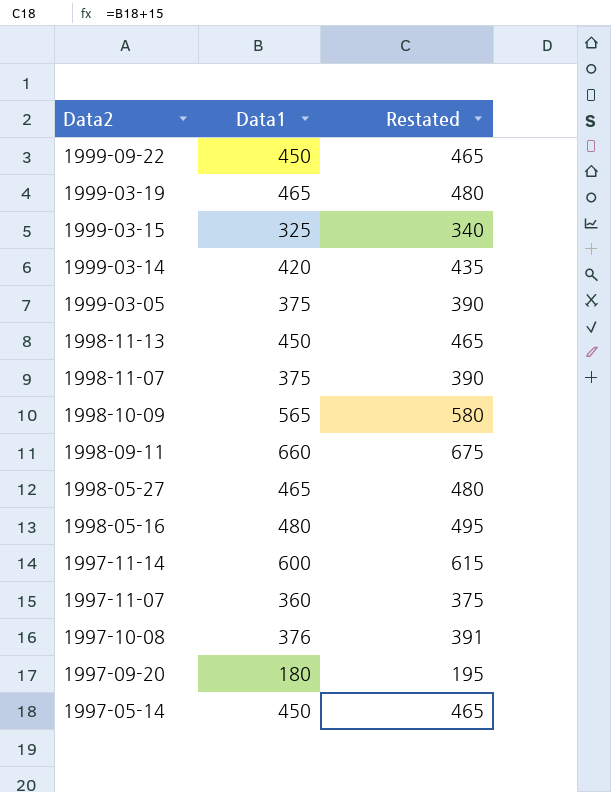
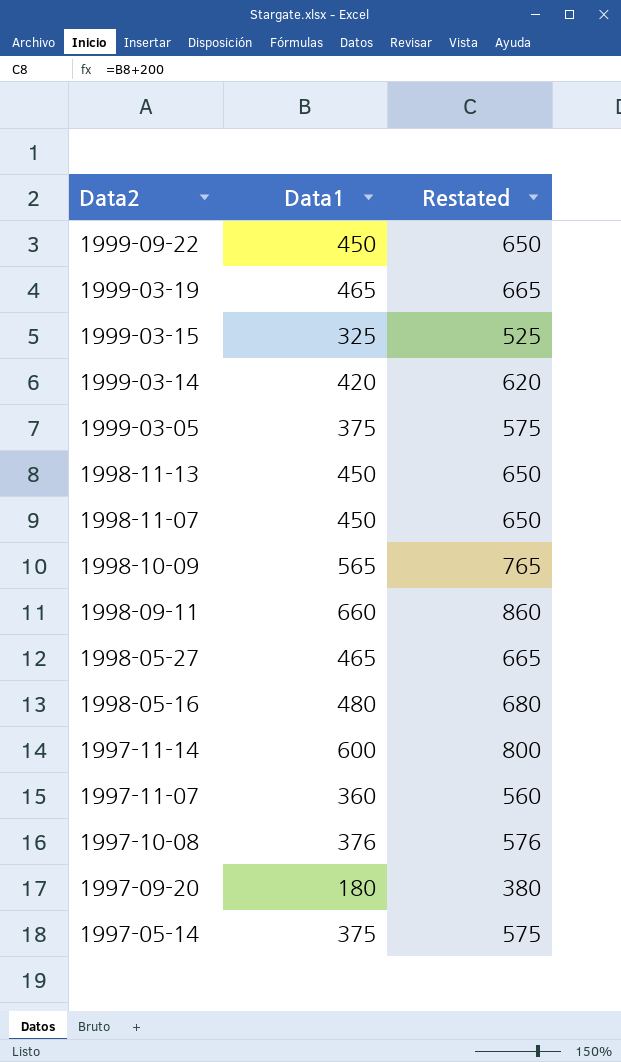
column Restated | formula: [Data1] + 15 -> [Data1] + 200
1998-11-07 | Data1: 375 -> 450
1997-05-14 | Data1: 450 -> 375

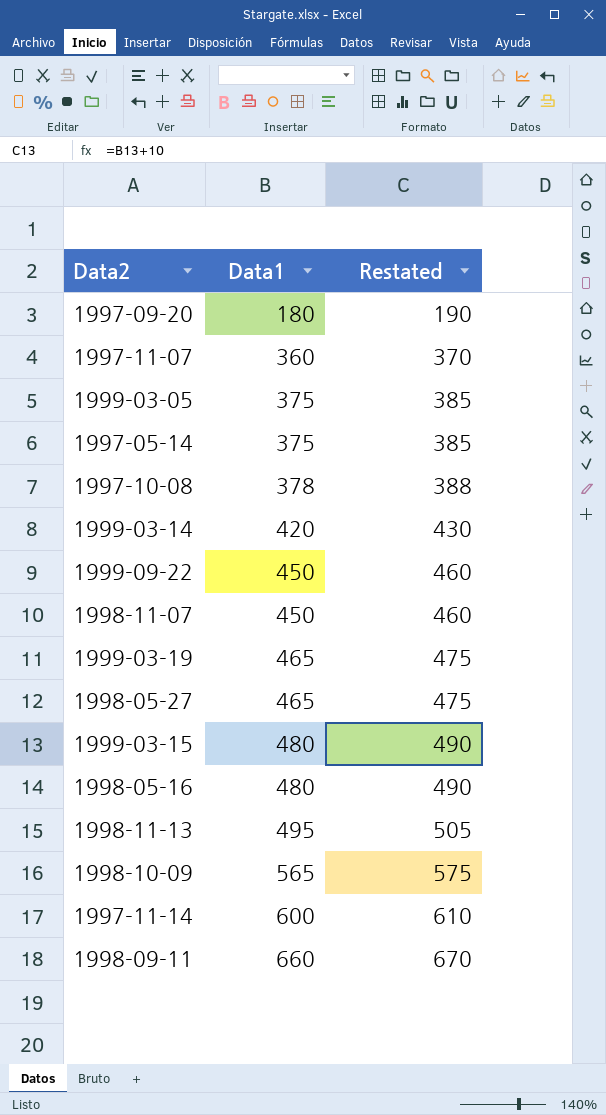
row order: Data2 descending -> Data1 ascending
column Restated | formula: [Data1] + 200 -> [Data1] + 10
1997-10-08 | Data1: 376 -> 378
1999-03-15 | Data1: 325 -> 480
1998-11-13 | Data1: 450 -> 495

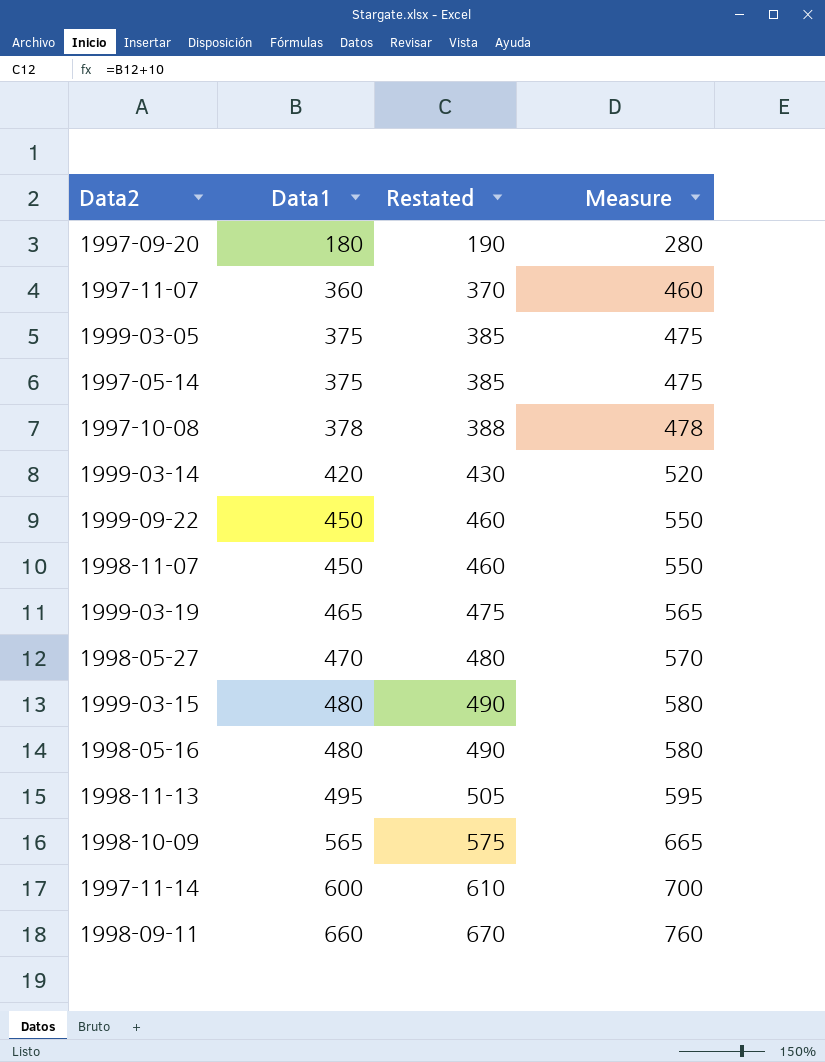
column Measure | formula: none -> [Data1] + 100
1998-05-27 | Data1: 465 -> 470
1998-05-27 | Restated: 475 -> 480

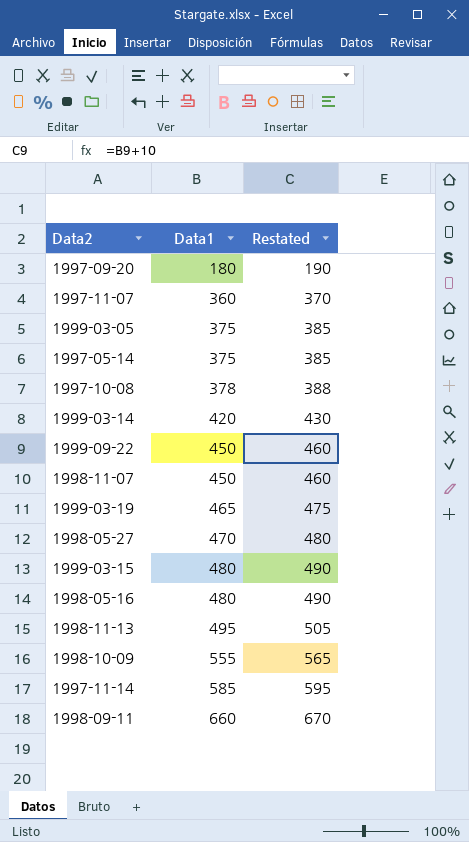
column Measure | formula: [Data1] + 100 -> none
1998-10-09 | Data1: 565 -> 555
1998-10-09 | Restated: 575 -> 565
1997-11-14 | Data1: 600 -> 585
1997-11-14 | Restated: 610 -> 595

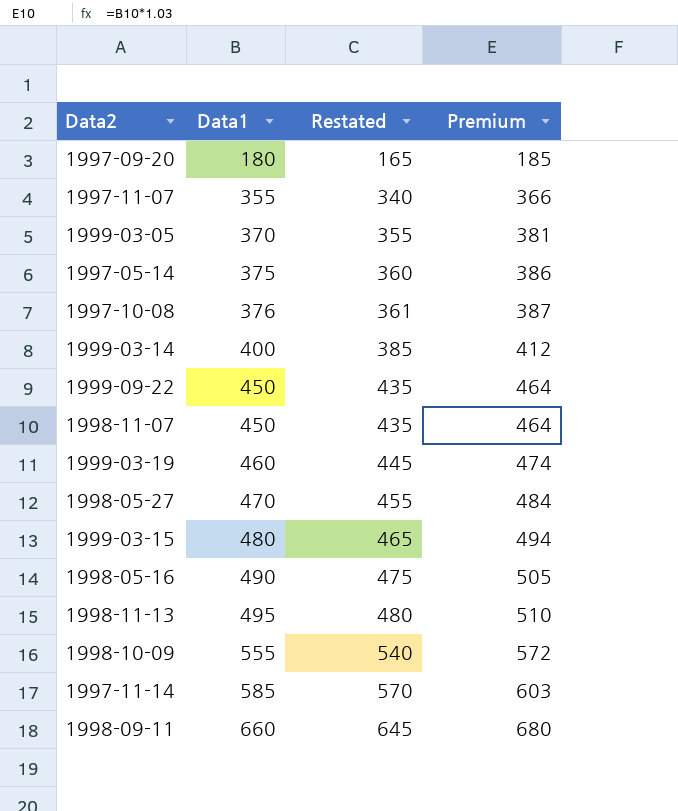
column Restated | formula: [Data1] + 10 -> [Data1] - 15
column Premium | formula: none -> [Data1] * 1.03
1997-11-07 | Data1: 360 -> 355
1999-03-05 | Data1: 375 -> 370
1997-10-08 | Data1: 378 -> 376
1999-03-14 | Data1: 420 -> 400
1999-03-19 | Data1: 465 -> 460
1998-05-16 | Data1: 480 -> 490

